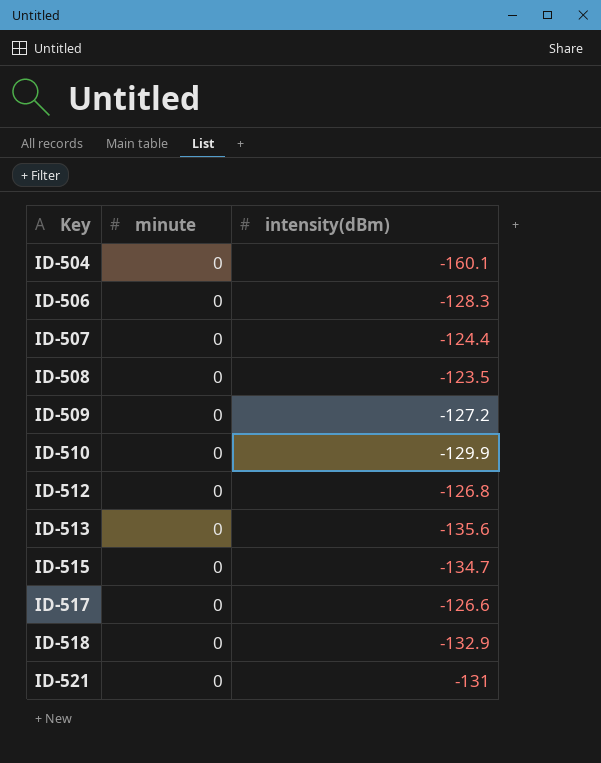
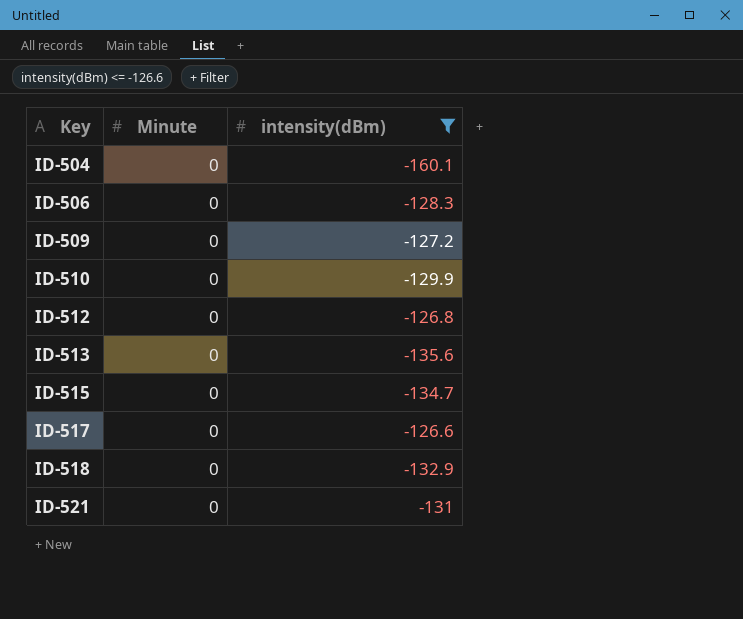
filter: none -> intensity(dBm) <= -126.6
column name: minute -> Minute

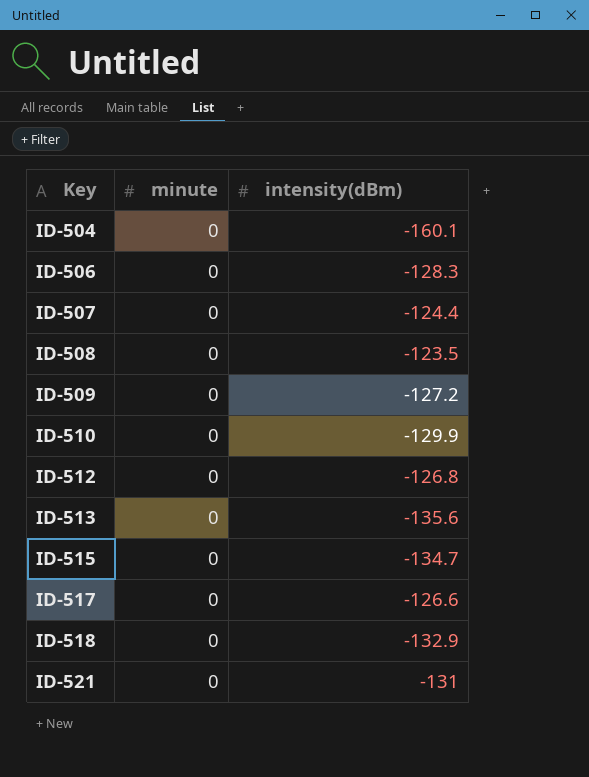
filter: intensity(dBm) <= -126.6 -> none
column name: Minute -> minute

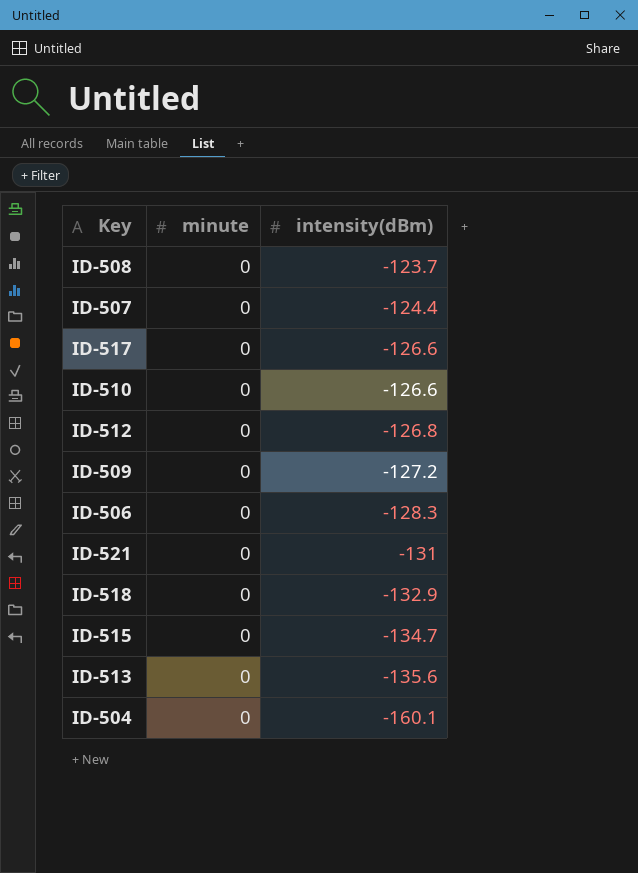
row order: Key ascending -> intensity(dBm) descending
ID-508 | intensity(dBm): -123.5 -> -123.7
ID-510 | intensity(dBm): -129.9 -> -126.6

